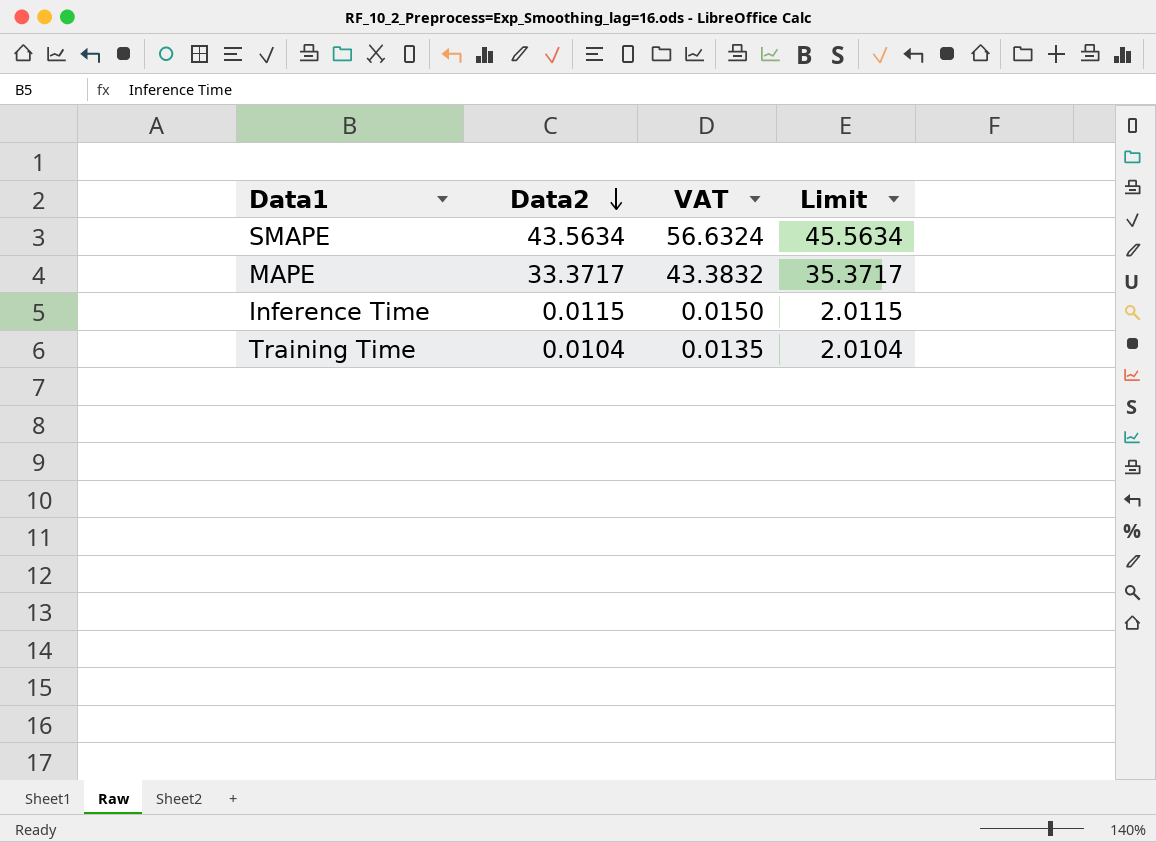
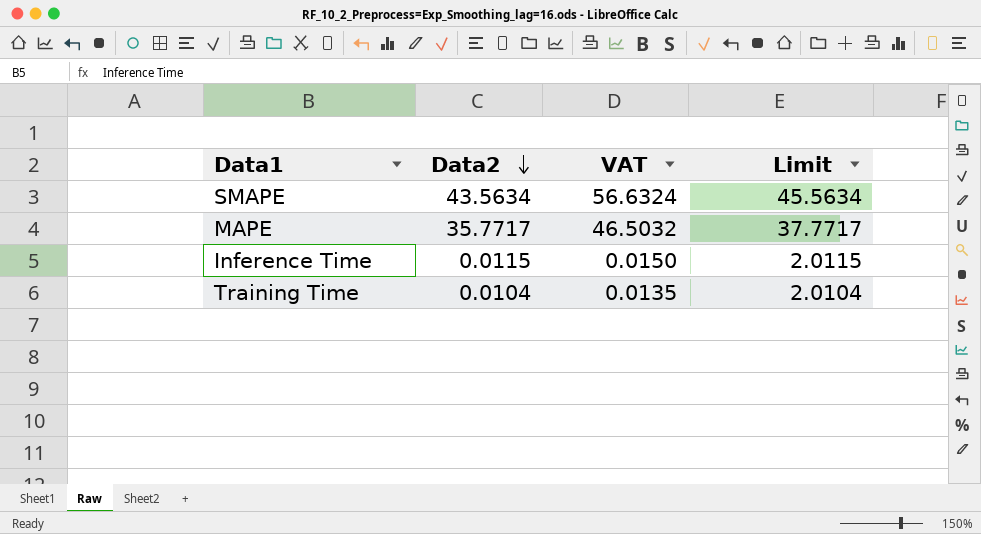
MAPE | Data2: 33.3717 -> 35.7717
MAPE | VAT: 43.3832 -> 46.5032
MAPE | Limit: 35.3717 -> 37.7717

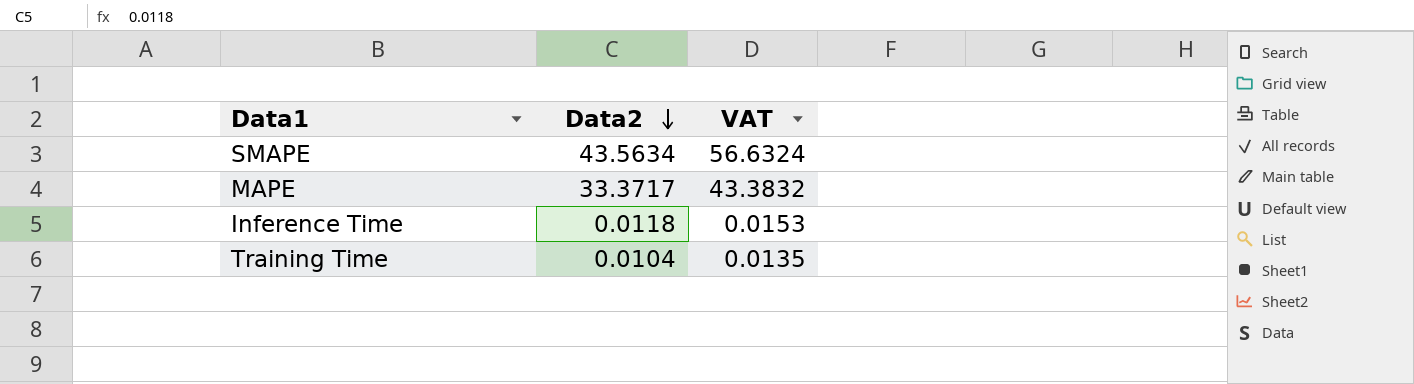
column Limit | formula: [Data2] + 2 -> none
MAPE | Data2: 35.7717 -> 33.3717
MAPE | VAT: 46.5032 -> 43.3832
Inference Time | Data2: 0.0115 -> 0.0118
Inference Time | VAT: 0.0150 -> 0.0153

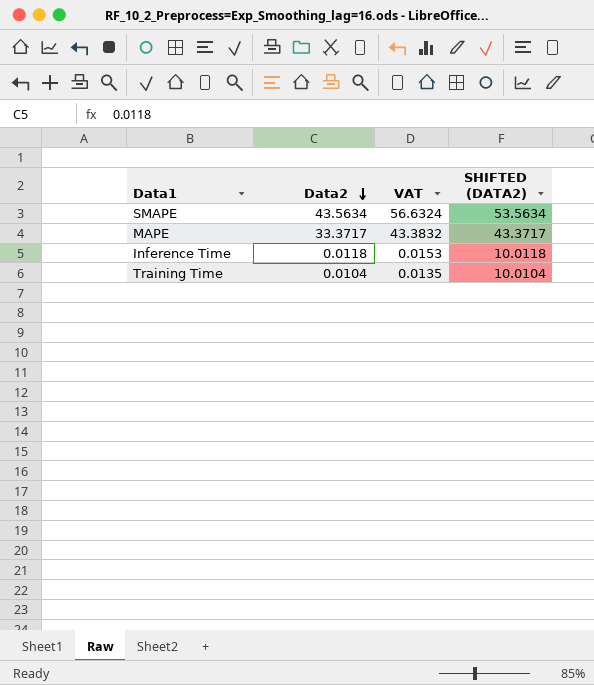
column SHIFTED (DATA2) | formula: none -> [Data2] + 10

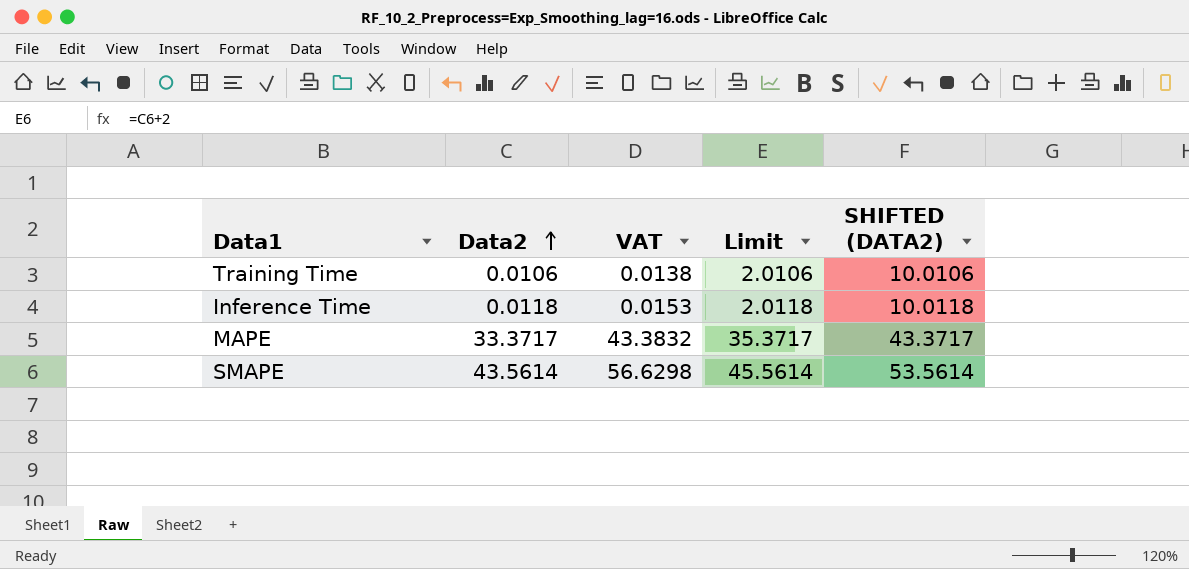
row order: Data2 descending -> Data2 ascending
column Limit | formula: none -> [Data2] + 2
Training Time | Data2: 0.0104 -> 0.0106
Training Time | VAT: 0.0135 -> 0.0138
Training Time | SHIFTED (DATA2): 10.0104 -> 10.0106
SMAPE | Data2: 43.5634 -> 43.5614
SMAPE | VAT: 56.6324 -> 56.6298
SMAPE | SHIFTED (DATA2): 53.5634 -> 53.5614

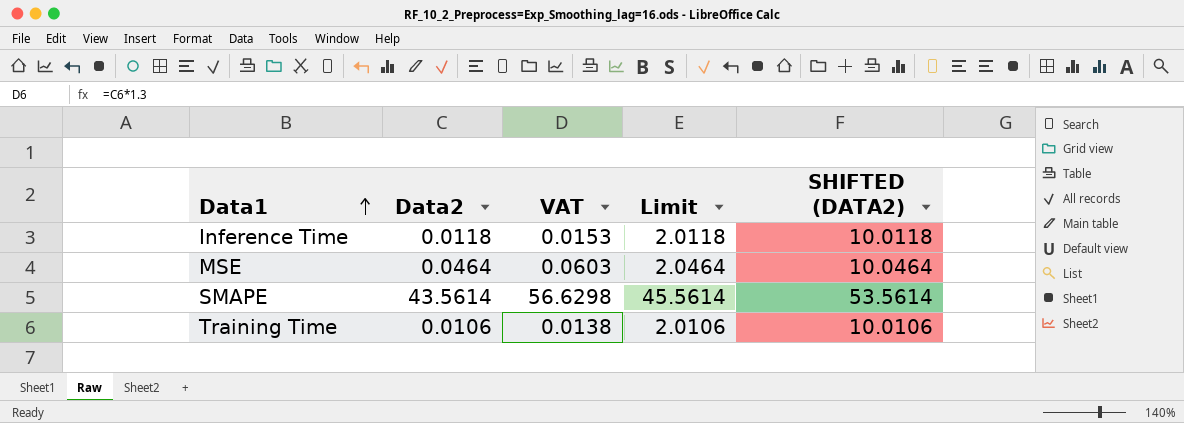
row order: Data2 ascending -> Data1 ascending
row MAPE: 33.3717 | 43.3832 | 35.3717 | 43.3717 -> none
row MSE: none -> 0.0464 | 0.0603 | 2.0464 | 10.0464

